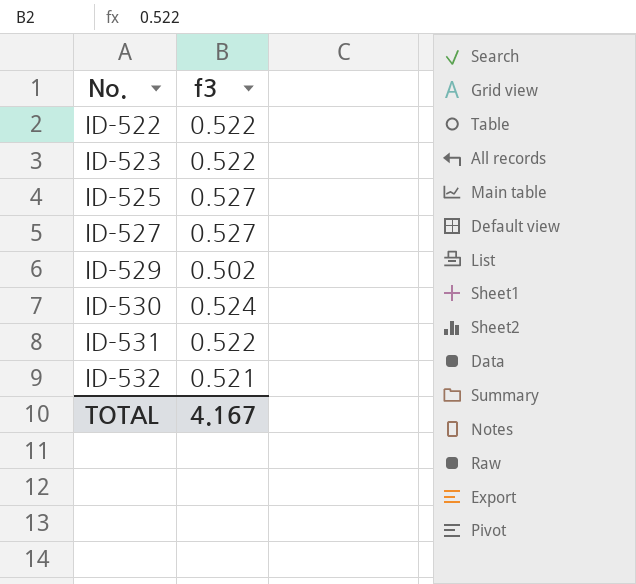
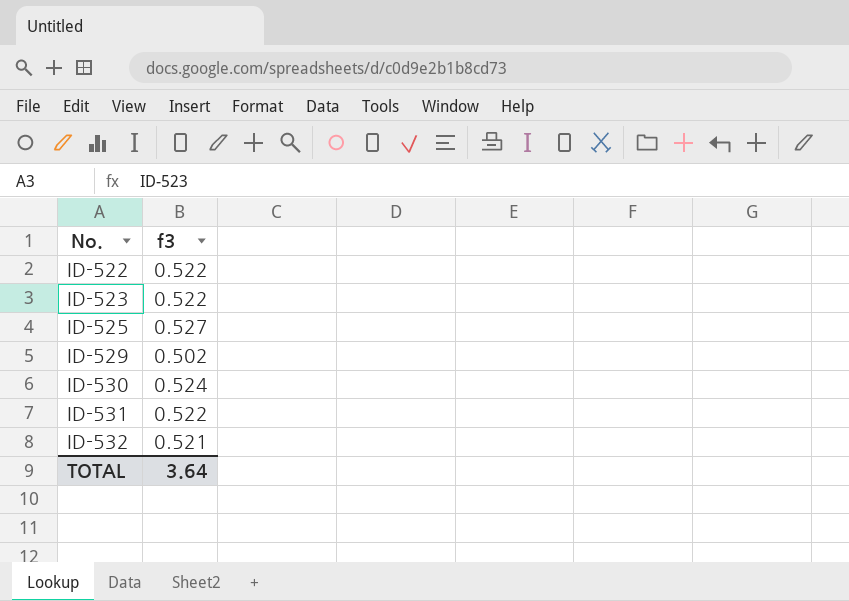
row ID-527: 0.527 -> none
TOTAL | f3: 4.167 -> 3.64

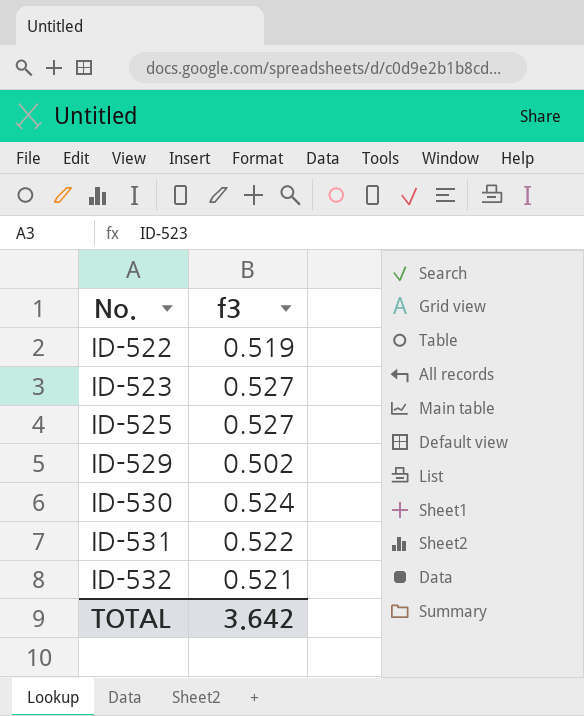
ID-522 | f3: 0.522 -> 0.519
ID-523 | f3: 0.522 -> 0.527
TOTAL | f3: 3.64 -> 3.642

